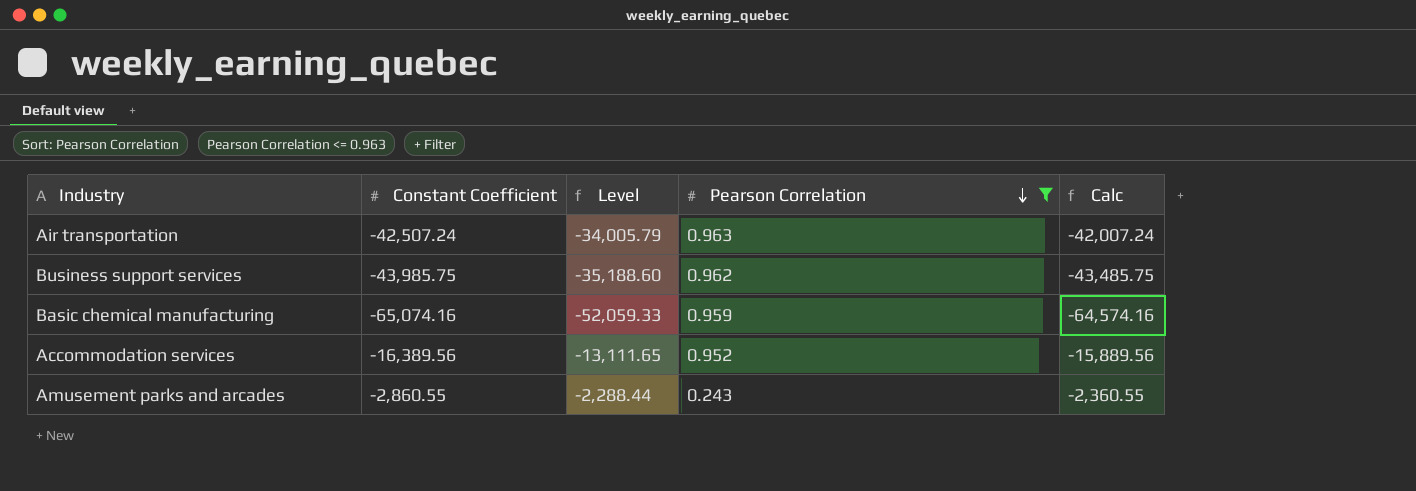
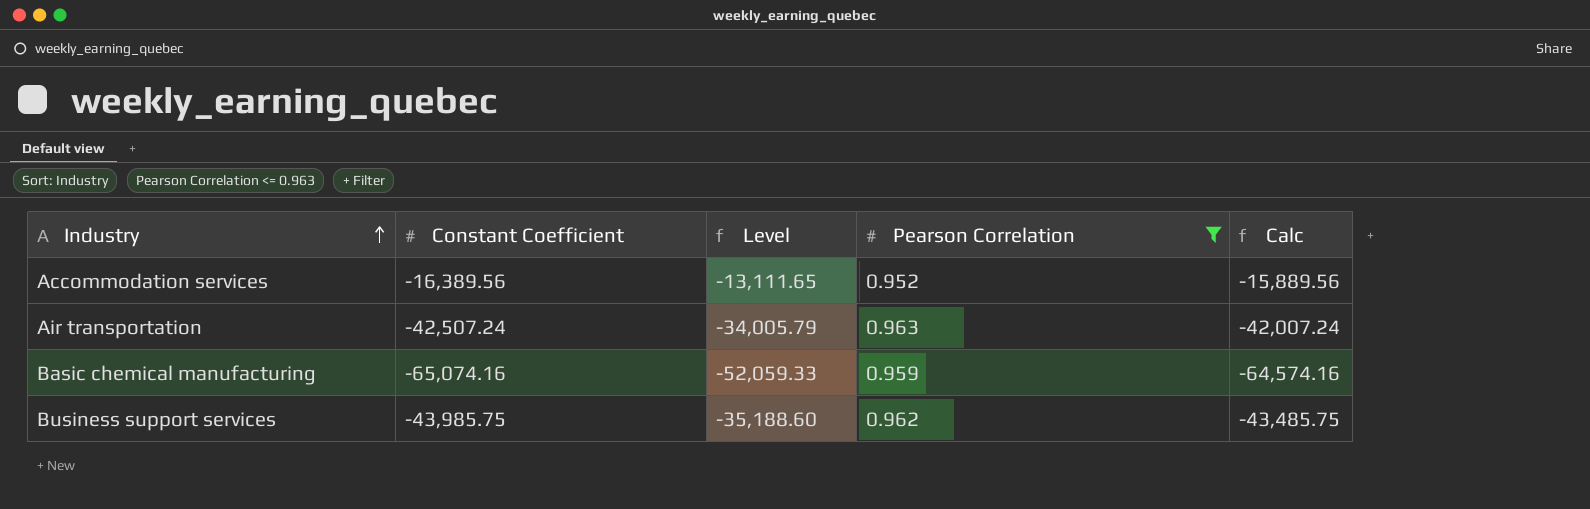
row order: Pearson Correlation descending -> Industry ascending
row Amusement parks and arcades: -2,860.55 | -2,288.44 | 0.243 | -2,360.55 -> none

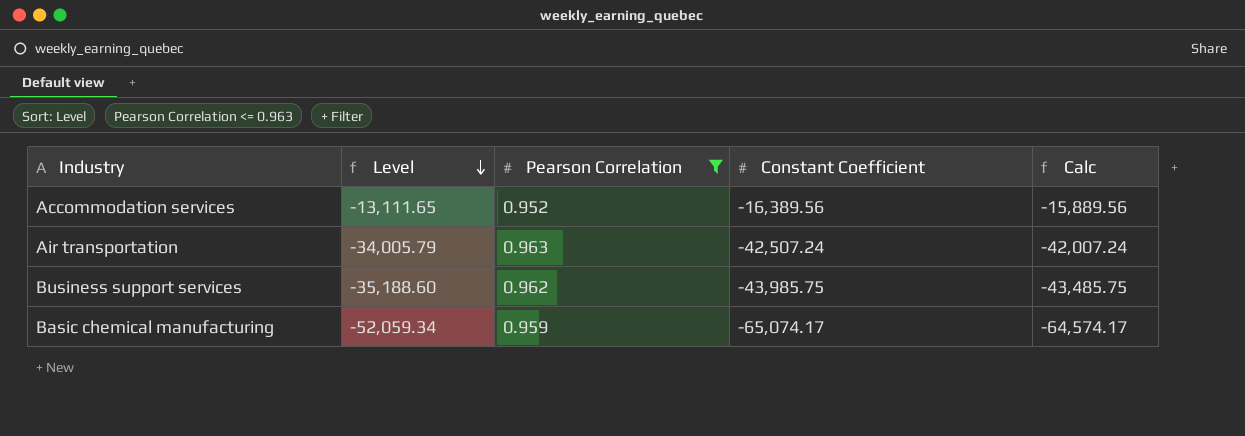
row order: Industry ascending -> Level descending
column Constant Coefficient | position: 2 -> 4
Basic chemical manufacturing | Level: -52,059.33 -> -52,059.34
Basic chemical manufacturing | Constant Coefficient: -65,074.16 -> -65,074.17
Basic chemical manufacturing | Calc: -64,574.16 -> -64,574.17

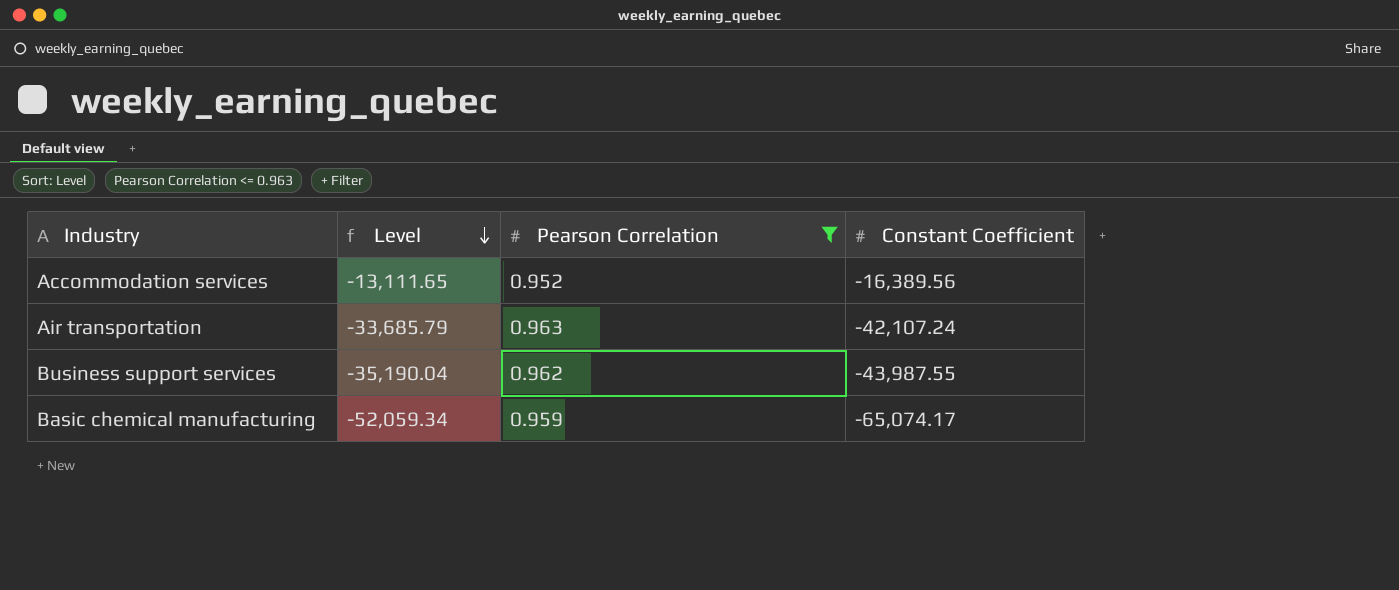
column Calc | formula: [Constant Coefficient] + 500 -> none
Air transportation | Level: -34,005.79 -> -33,685.79
Air transportation | Constant Coefficient: -42,507.24 -> -42,107.24
Business support services | Level: -35,188.60 -> -35,190.04
Business support services | Constant Coefficient: -43,985.75 -> -43,987.55

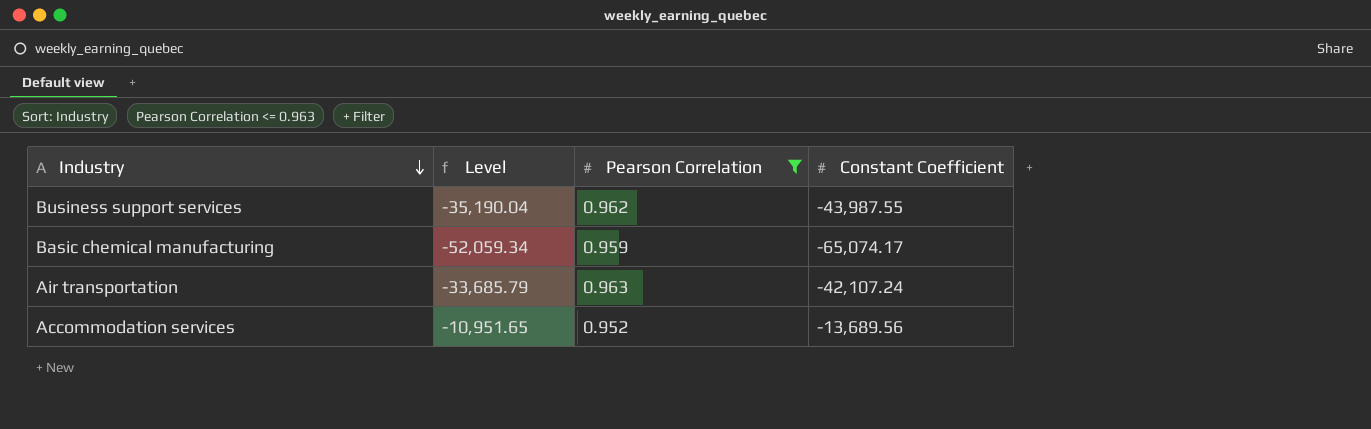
row order: Level descending -> Industry descending
Accommodation services | Level: -13,111.65 -> -10,951.65
Accommodation services | Constant Coefficient: -16,389.56 -> -13,689.56

